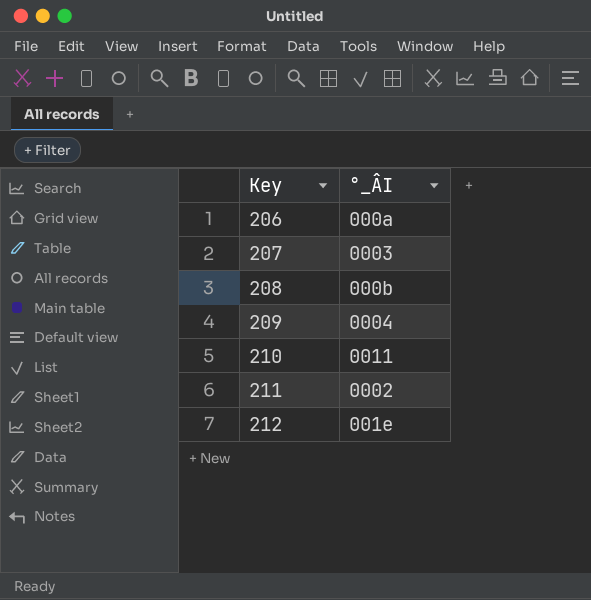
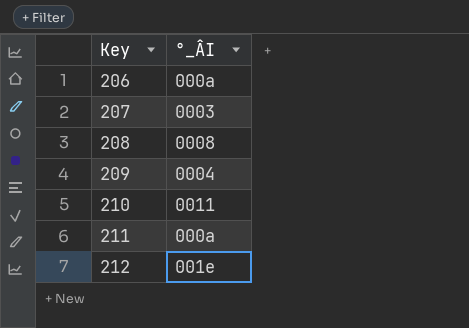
208 | °_ÂI: 000b -> 0008
211 | °_ÂI: 0002 -> 000a

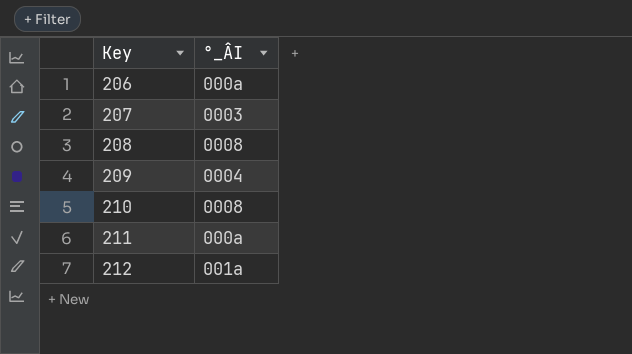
210 | °_ÂI: 0011 -> 0008
212 | °_ÂI: 001e -> 001a

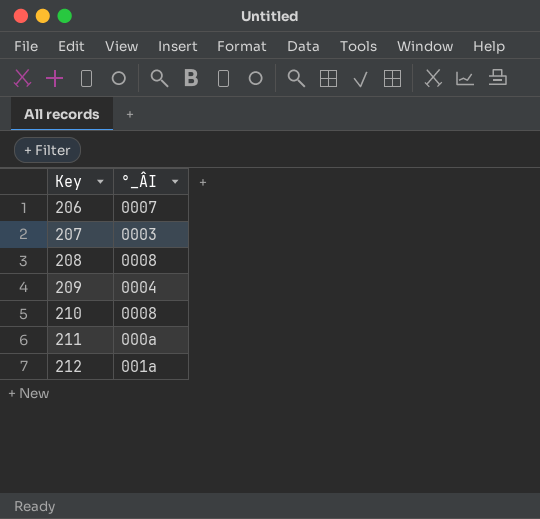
206 | °_ÂI: 000a -> 0007

